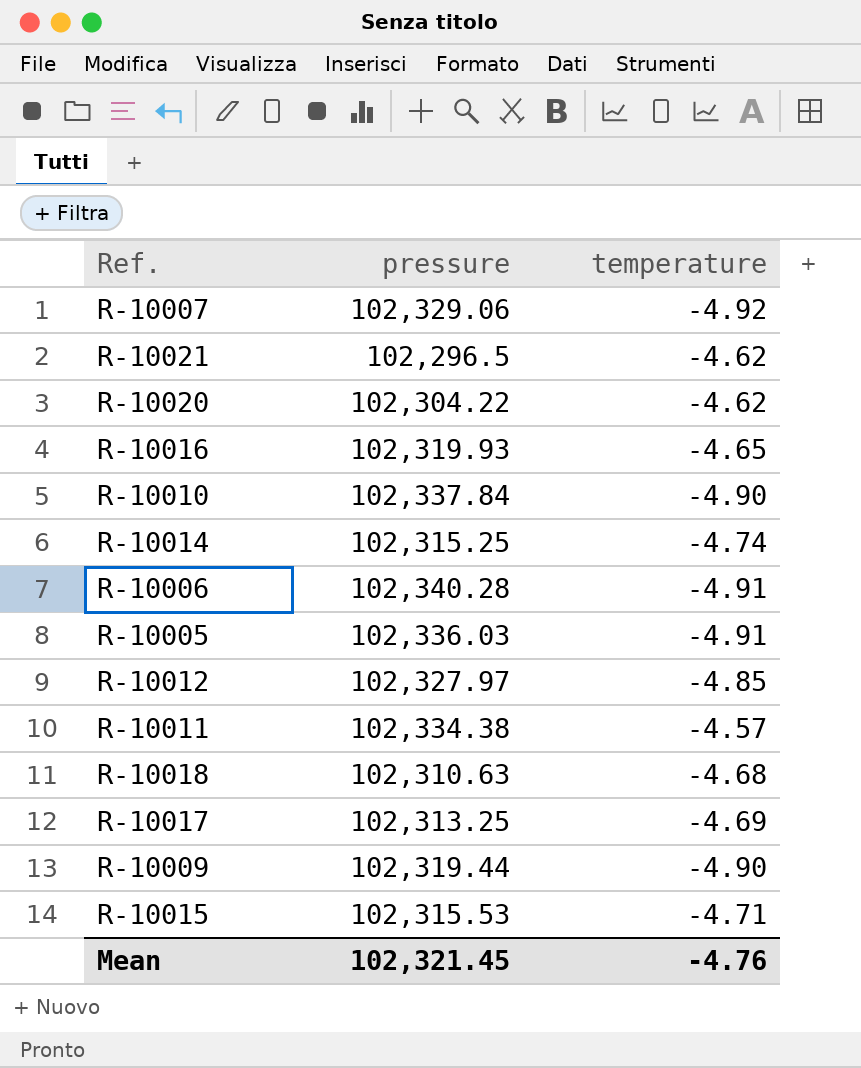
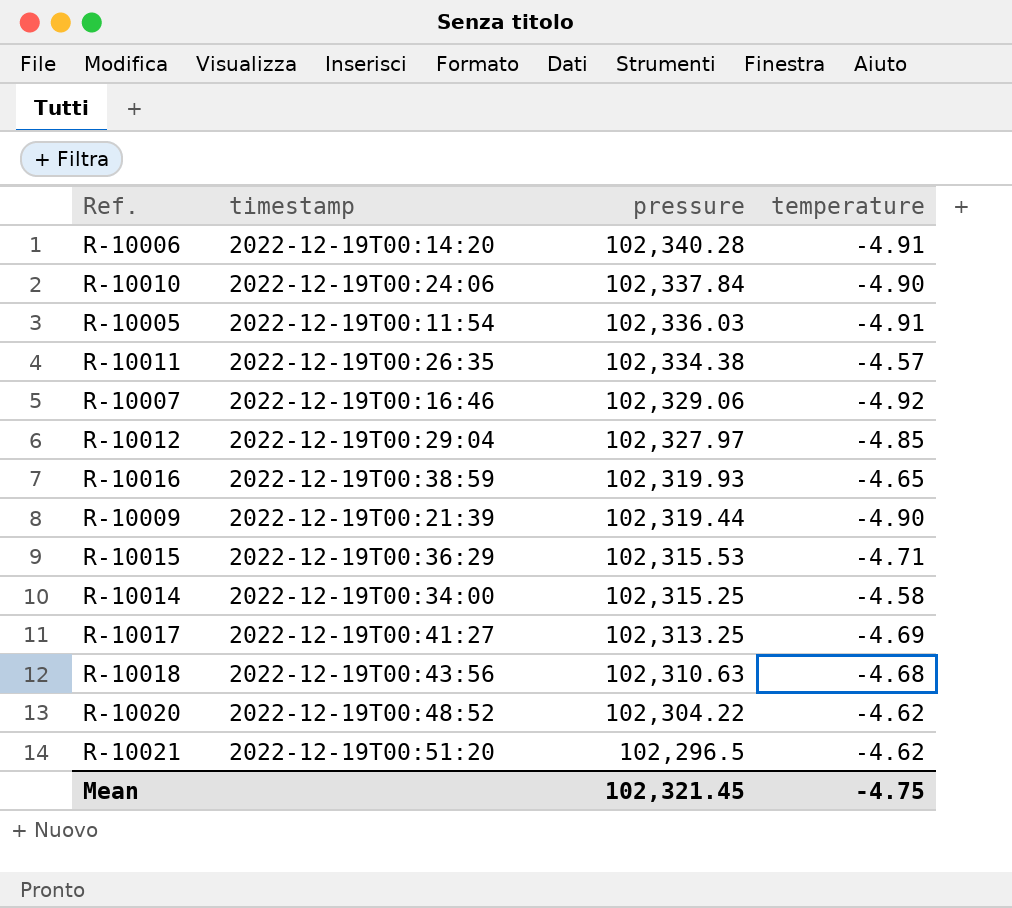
row order: none -> pressure descending
column timestamp | position: none -> 2
R-10014 | temperature: -4.74 -> -4.58
Mean | temperature: -4.76 -> -4.75

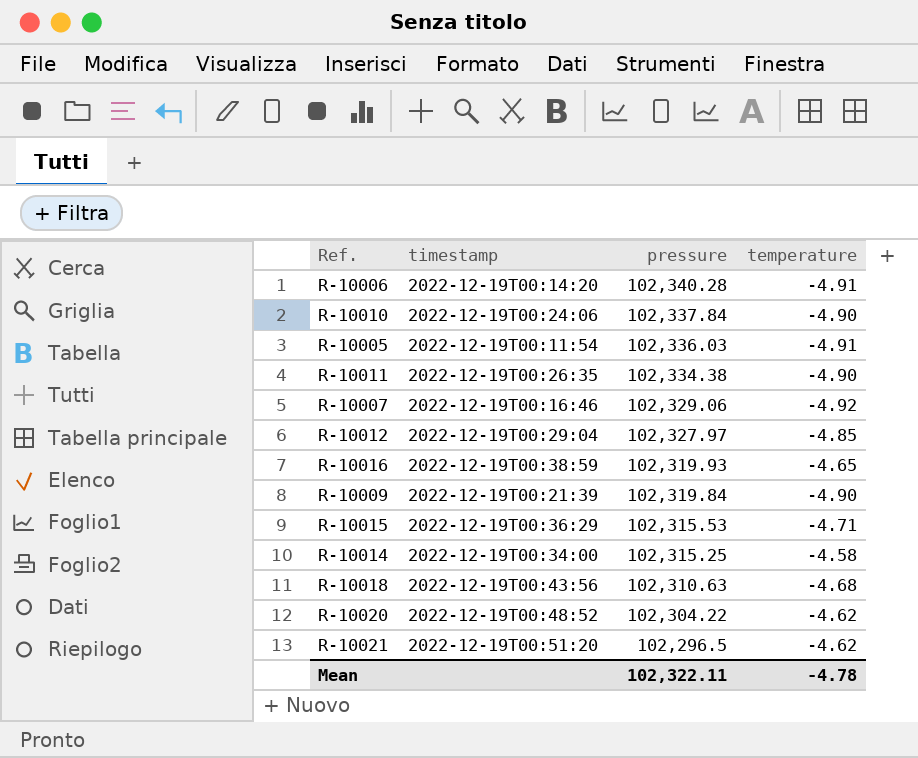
row R-10017: 2022-12-19T00:41:27 | 102,313.25 | -4.69 -> none
R-10011 | temperature: -4.57 -> -4.90
R-10009 | pressure: 102,319.44 -> 102,319.84
Mean | pressure: 102,321.45 -> 102,322.11
Mean | temperature: -4.75 -> -4.78

